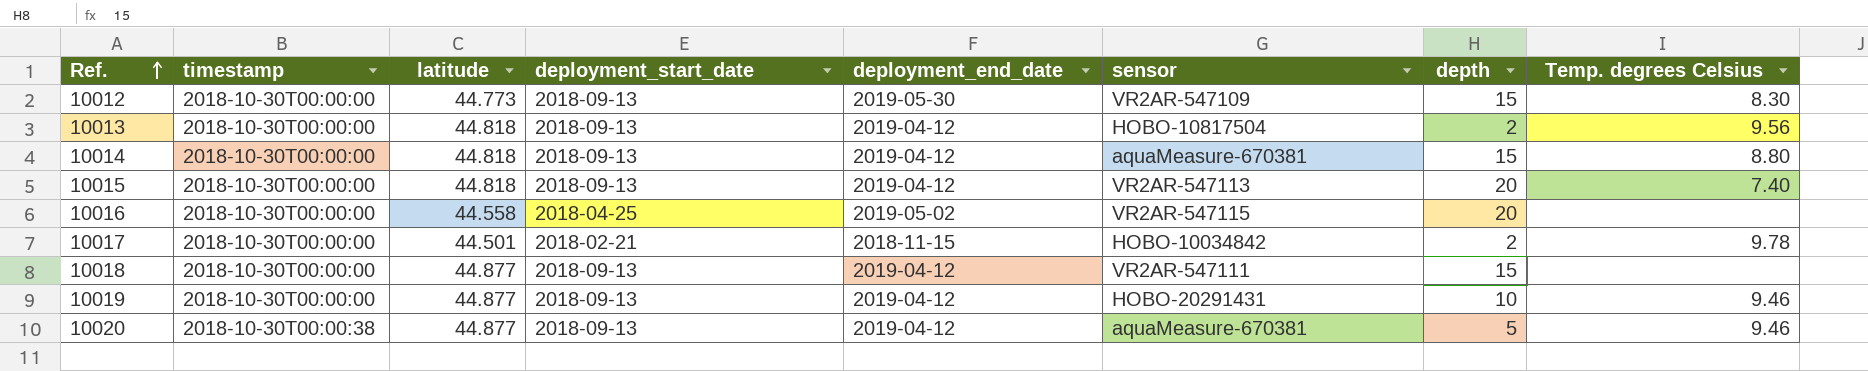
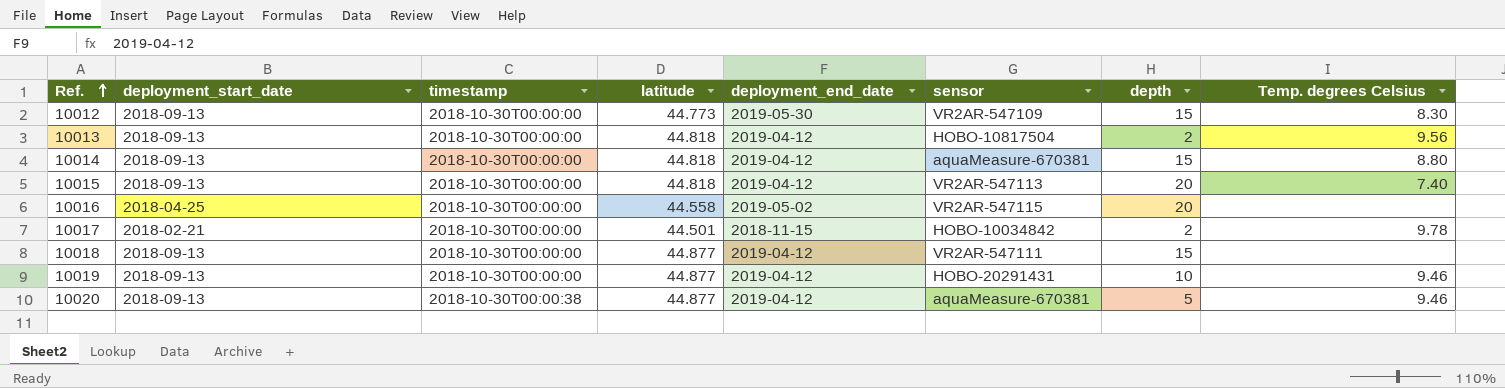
column deployment_start_date | position: 4 -> 2

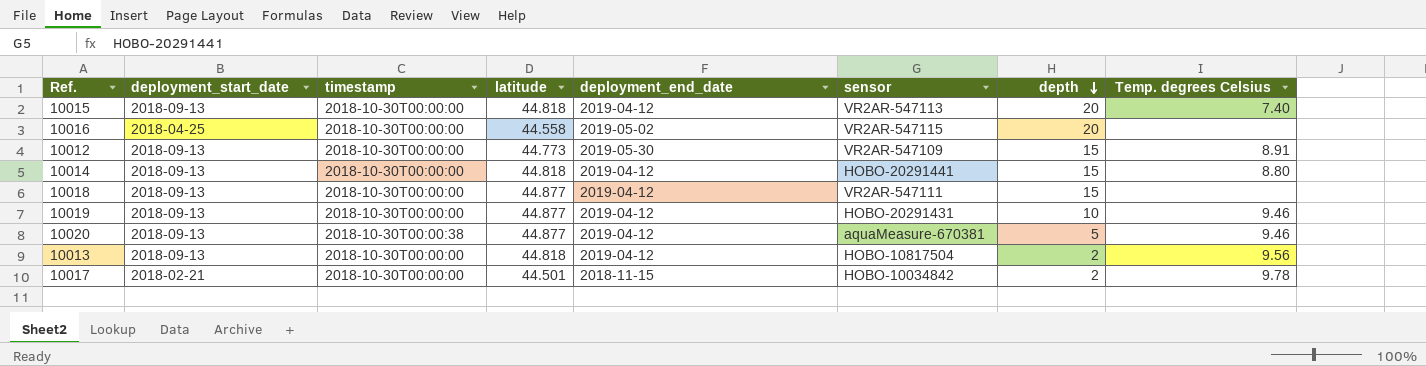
row order: Ref. ascending -> depth descending
10012 | Temp. degrees Celsius: 8.30 -> 8.91
10014 | sensor: aquaMeasure-670381 -> HOBO-20291441

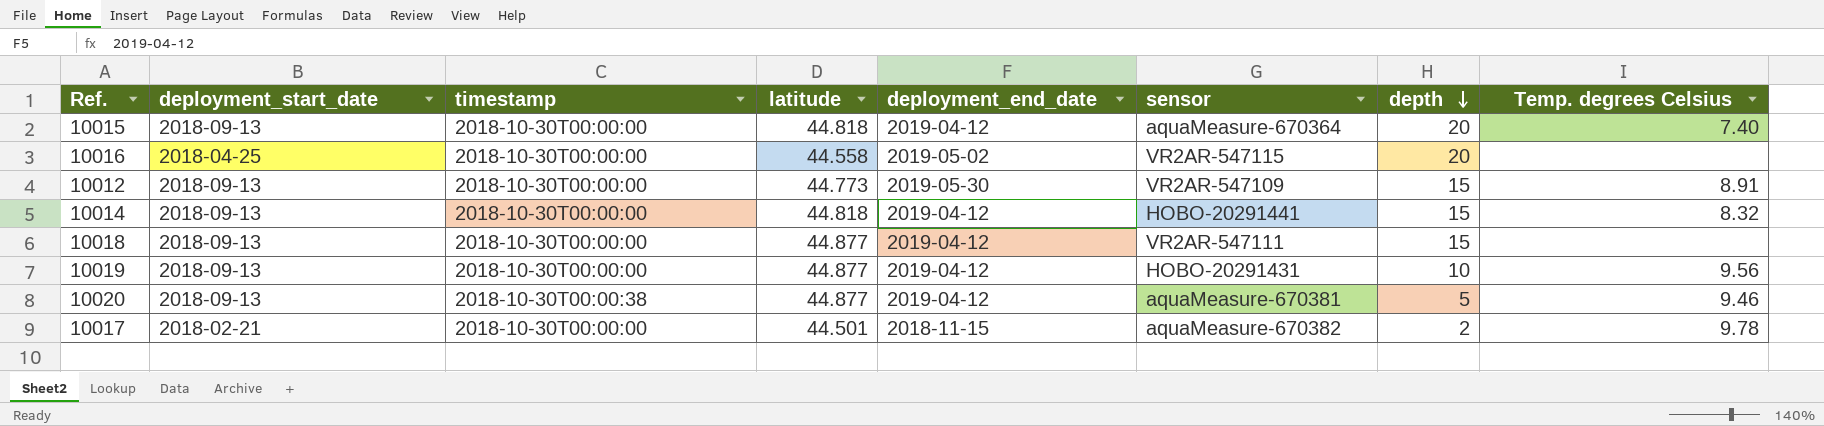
row 10013: 2018-09-13 | 2018-10-30T00:00:00 | 44.818 | 2019-04-12 | HOBO-10817504 | 2 | 9.56 -> none
10015 | sensor: VR2AR-547113 -> aquaMeasure-670364
10014 | Temp. degrees Celsius: 8.80 -> 8.32
10019 | Temp. degrees Celsius: 9.46 -> 9.56
10017 | sensor: HOBO-10034842 -> aquaMeasure-670382

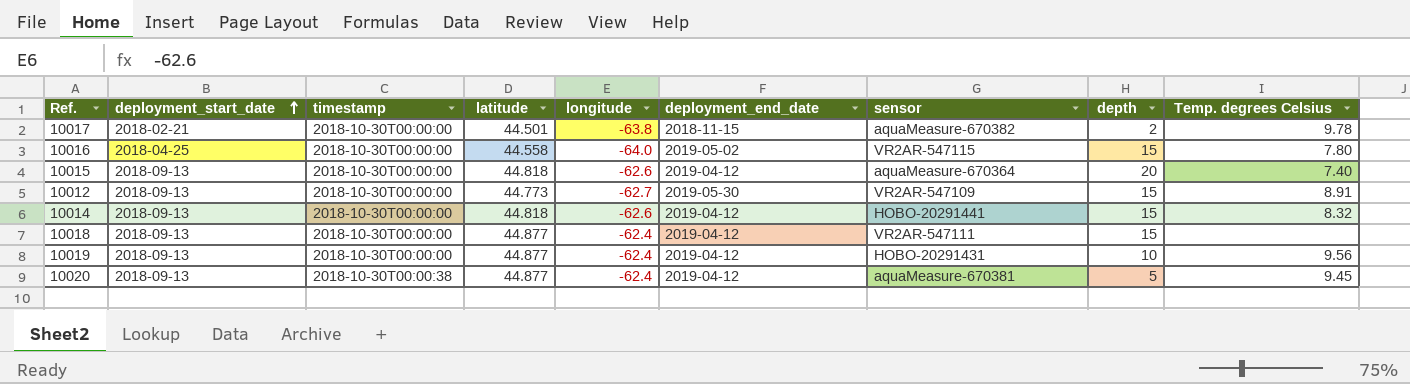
row order: depth descending -> deployment_start_date ascending
column longitude | position: none -> 5
10016 | depth: 20 -> 15
10016 | Temp. degrees Celsius: none -> 7.80
10020 | Temp. degrees Celsius: 9.46 -> 9.45

